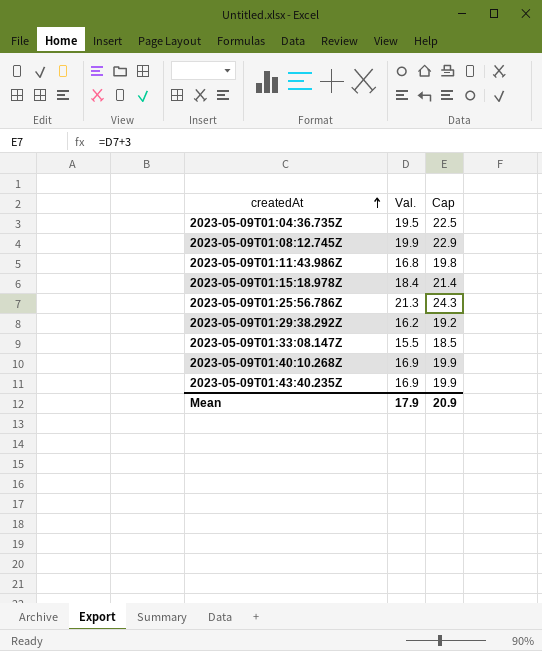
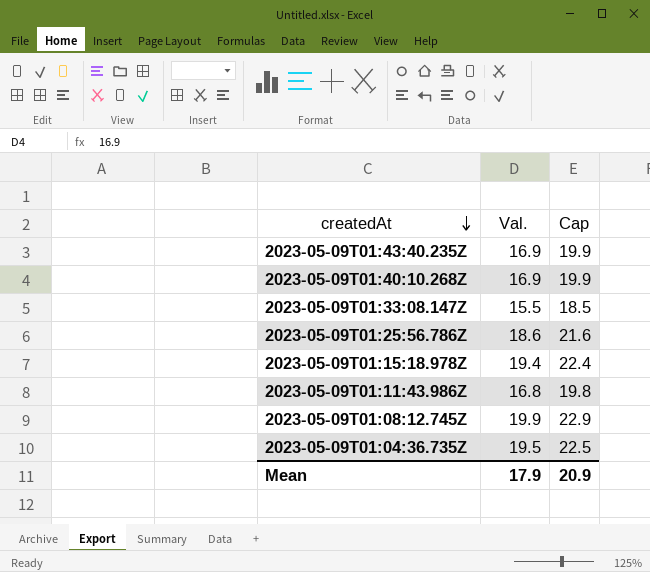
row order: createdAt ascending -> createdAt descending
row 2023-05-09T01:29:38.292Z: 16.2 | 19.2 -> none
2023-05-09T01:25:56.786Z | Val.: 21.3 -> 18.6
2023-05-09T01:25:56.786Z | Cap: 24.3 -> 21.6
2023-05-09T01:15:18.978Z | Val.: 18.4 -> 19.4
2023-05-09T01:15:18.978Z | Cap: 21.4 -> 22.4

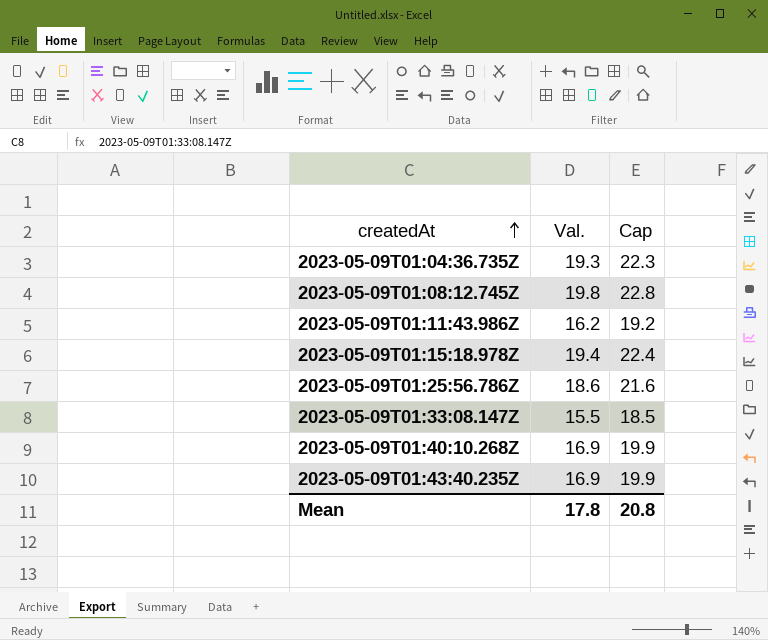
row order: createdAt descending -> createdAt ascending
2023-05-09T01:04:36.735Z | Val.: 19.5 -> 19.3
2023-05-09T01:04:36.735Z | Cap: 22.5 -> 22.3
2023-05-09T01:08:12.745Z | Val.: 19.9 -> 19.8
2023-05-09T01:08:12.745Z | Cap: 22.9 -> 22.8
2023-05-09T01:11:43.986Z | Val.: 16.8 -> 16.2
2023-05-09T01:11:43.986Z | Cap: 19.8 -> 19.2
Mean | Val.: 17.9 -> 17.8
Mean | Cap: 20.9 -> 20.8

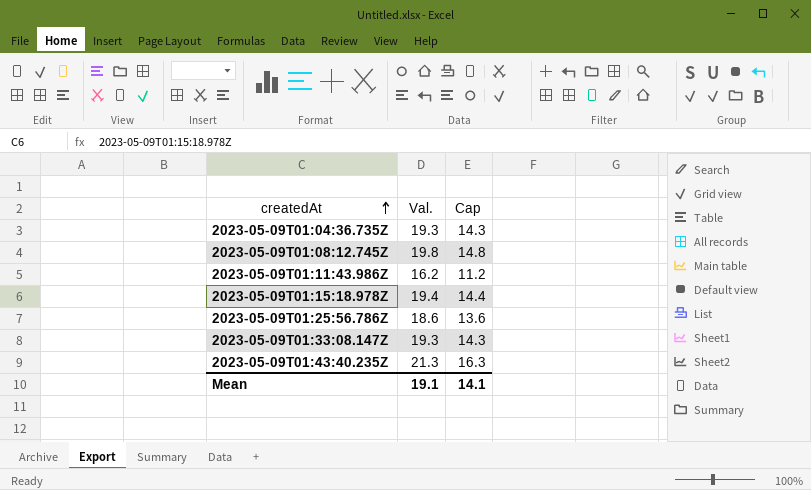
column Cap | formula: [Val.] + 3 -> [Val.] - 5
row 2023-05-09T01:40:10.268Z: 16.9 | 19.9 -> none
2023-05-09T01:33:08.147Z | Val.: 15.5 -> 19.3
2023-05-09T01:43:40.235Z | Val.: 16.9 -> 21.3
Mean | Val.: 17.8 -> 19.1
Mean | Cap: 20.8 -> 14.1

